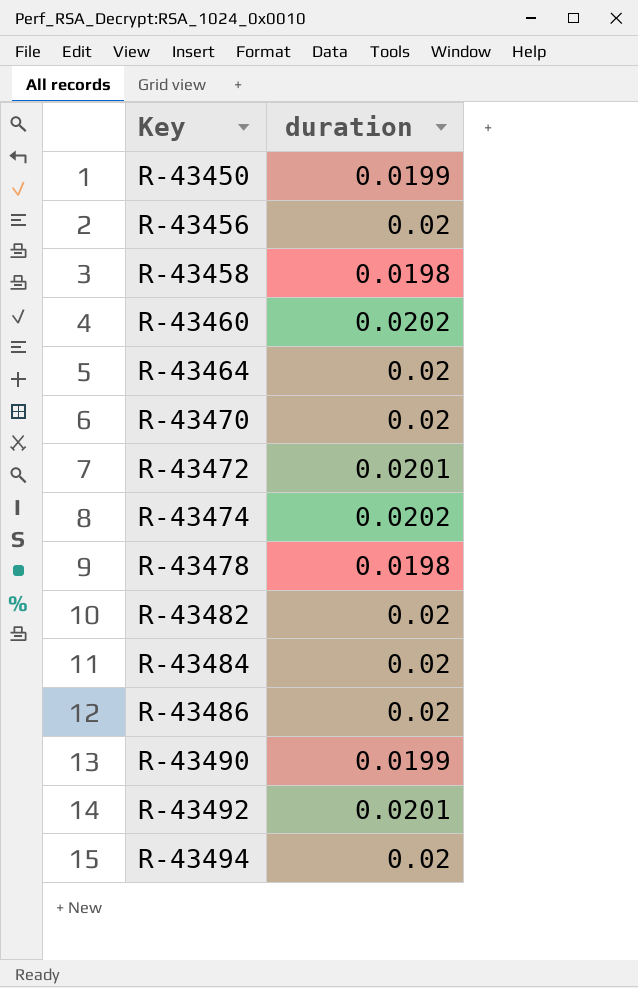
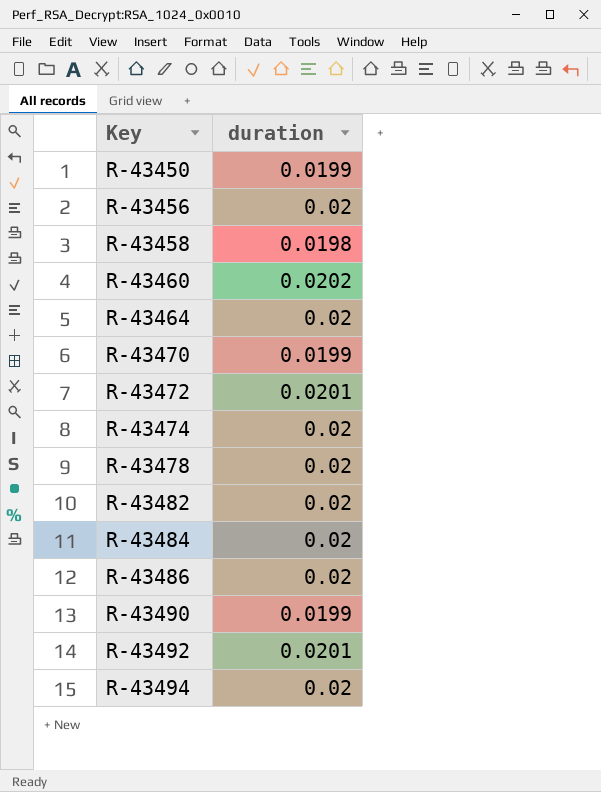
R-43470 | duration: 0.02 -> 0.0199
R-43474 | duration: 0.0202 -> 0.02
R-43478 | duration: 0.0198 -> 0.02

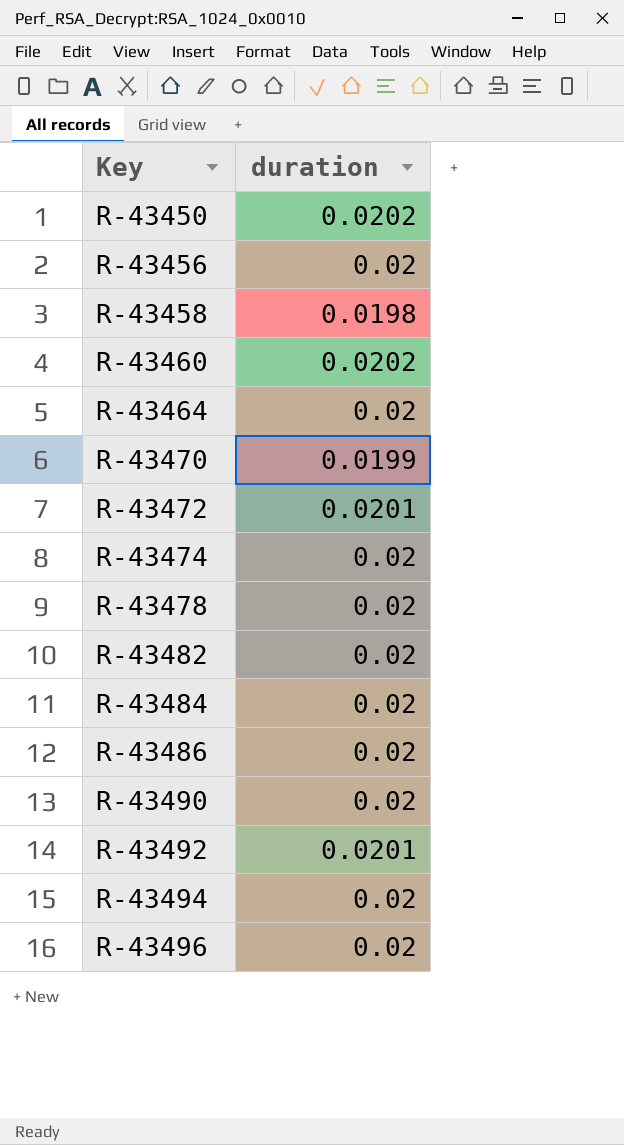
R-43450 | duration: 0.0199 -> 0.0202
R-43490 | duration: 0.0199 -> 0.02
row R-43496: none -> 0.02

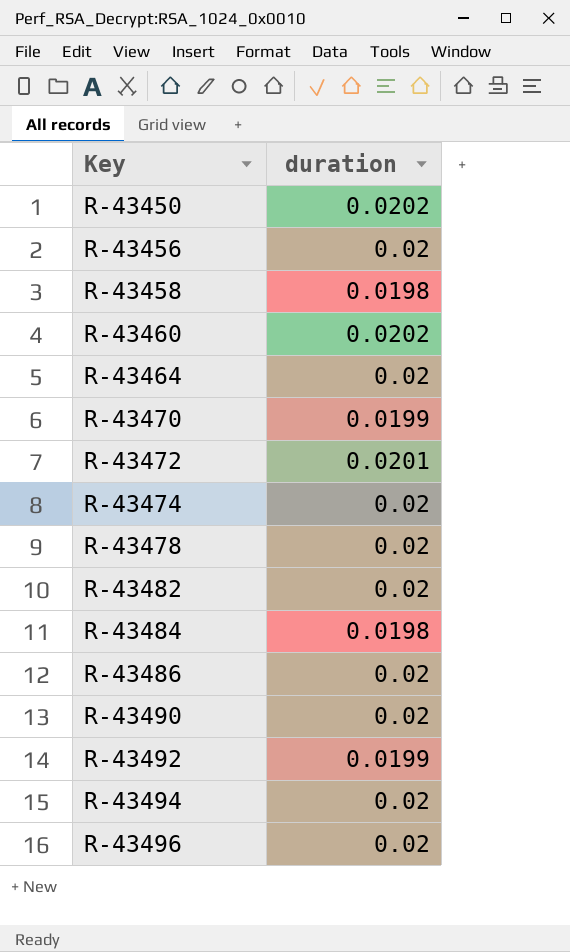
R-43484 | duration: 0.02 -> 0.0198
R-43492 | duration: 0.0201 -> 0.0199

